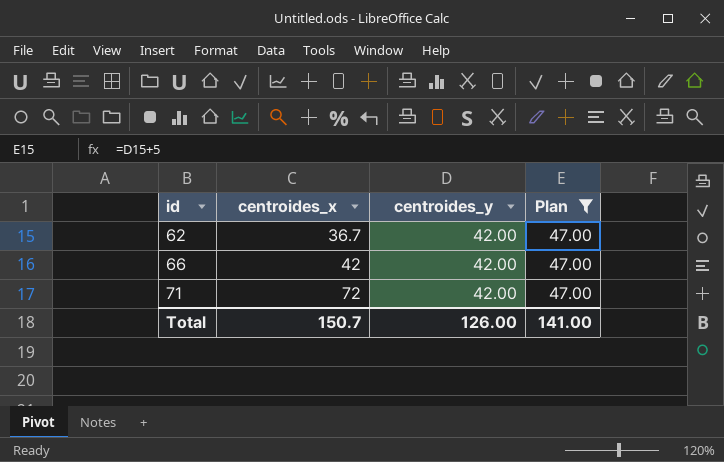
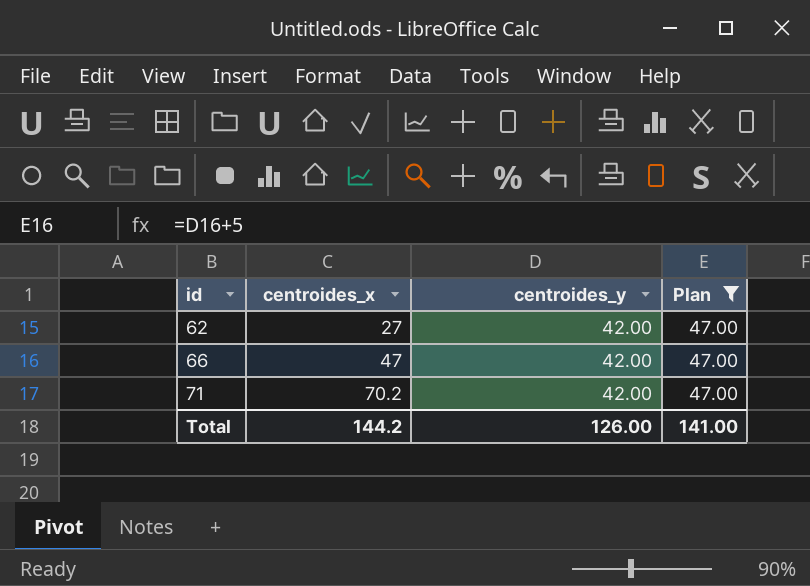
62 | centroides_x: 36.7 -> 27
66 | centroides_x: 42 -> 47
71 | centroides_x: 72 -> 70.2
Total | centroides_x: 150.7 -> 144.2

